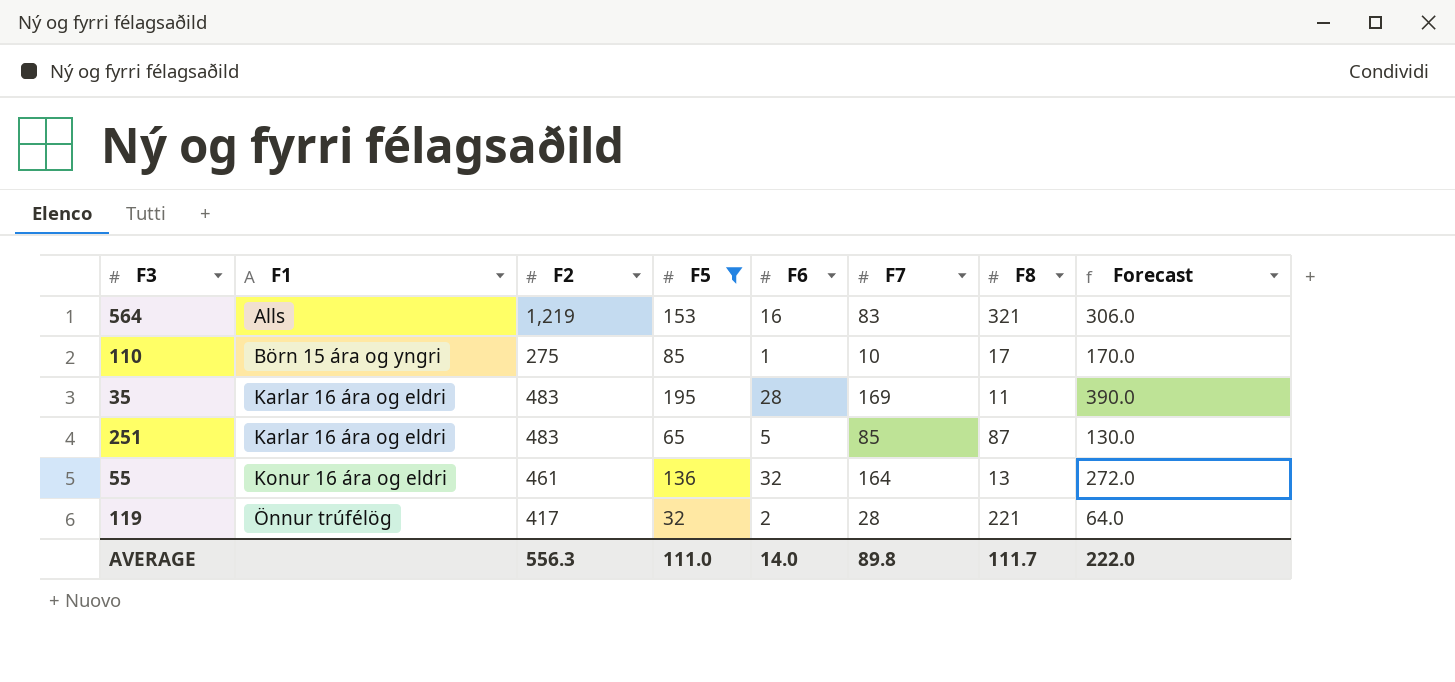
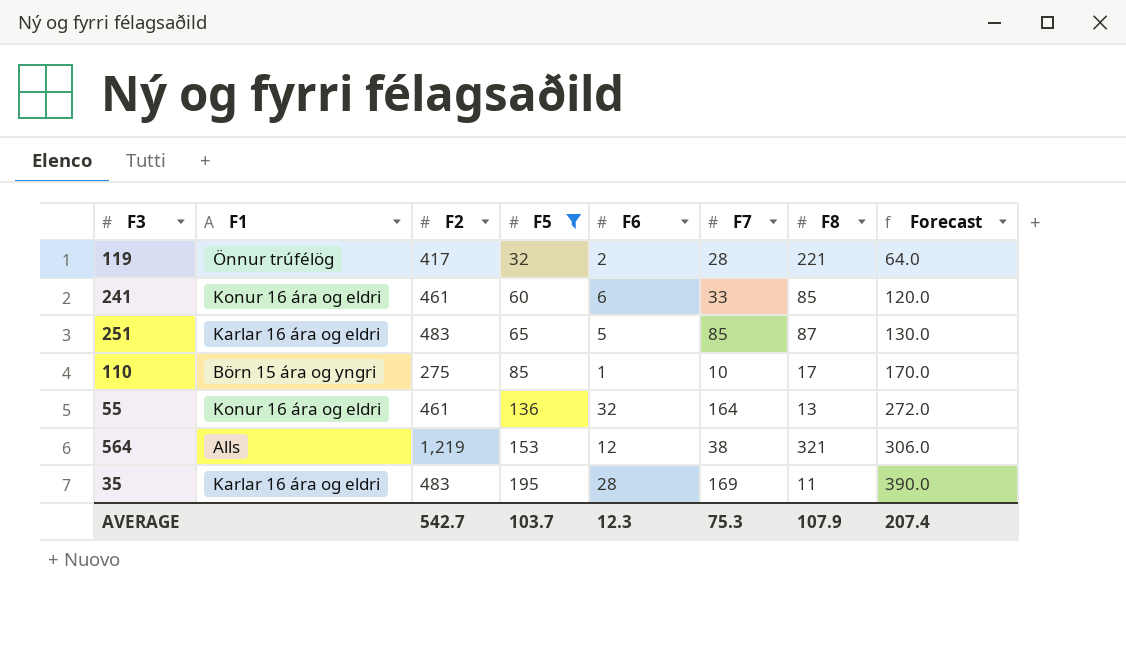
row order: F1 ascending -> F5 ascending
row 241: none -> Konur 16 ára og eldri | 461 | 60 | 6 | 33 | 85 | 120.0
564 | F6: 16 -> 12
564 | F7: 83 -> 38
AVERAGE | F2: 556.3 -> 542.7
AVERAGE | F5: 111.0 -> 103.7
AVERAGE | F6: 14.0 -> 12.3
AVERAGE | F7: 89.8 -> 75.3
AVERAGE | F8: 111.7 -> 107.9
AVERAGE | Forecast: 222.0 -> 207.4

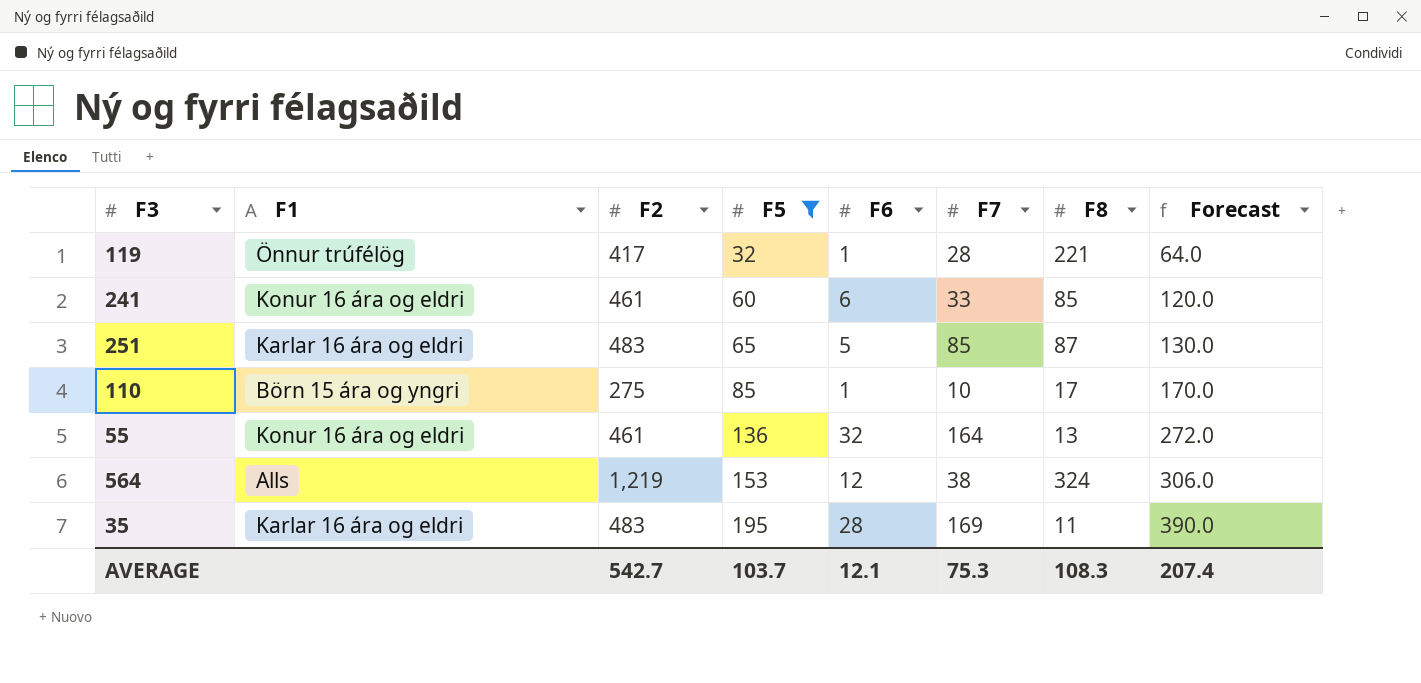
119 | F6: 2 -> 1
564 | F8: 321 -> 324
AVERAGE | F6: 12.3 -> 12.1
AVERAGE | F8: 107.9 -> 108.3

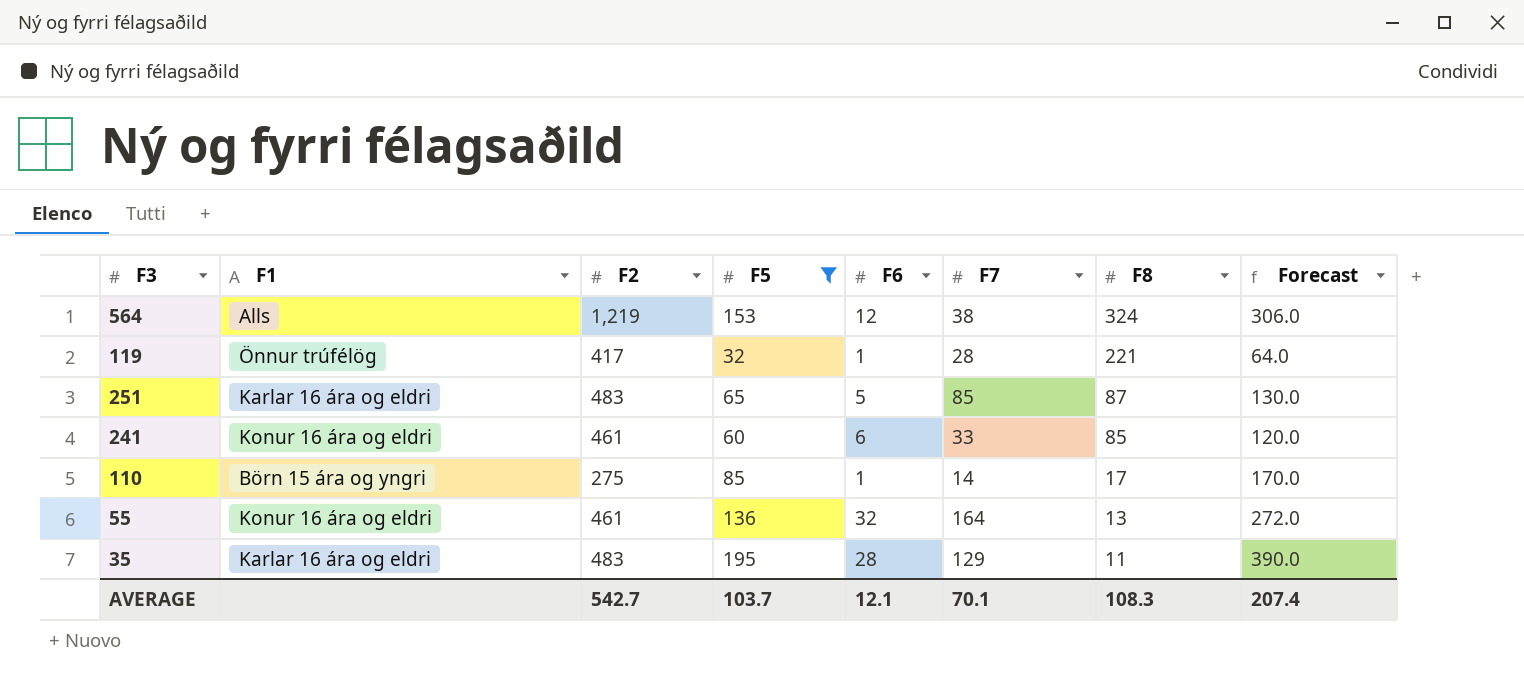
row order: F5 ascending -> F8 descending
110 | F7: 10 -> 14
35 | F7: 169 -> 129
AVERAGE | F7: 75.3 -> 70.1

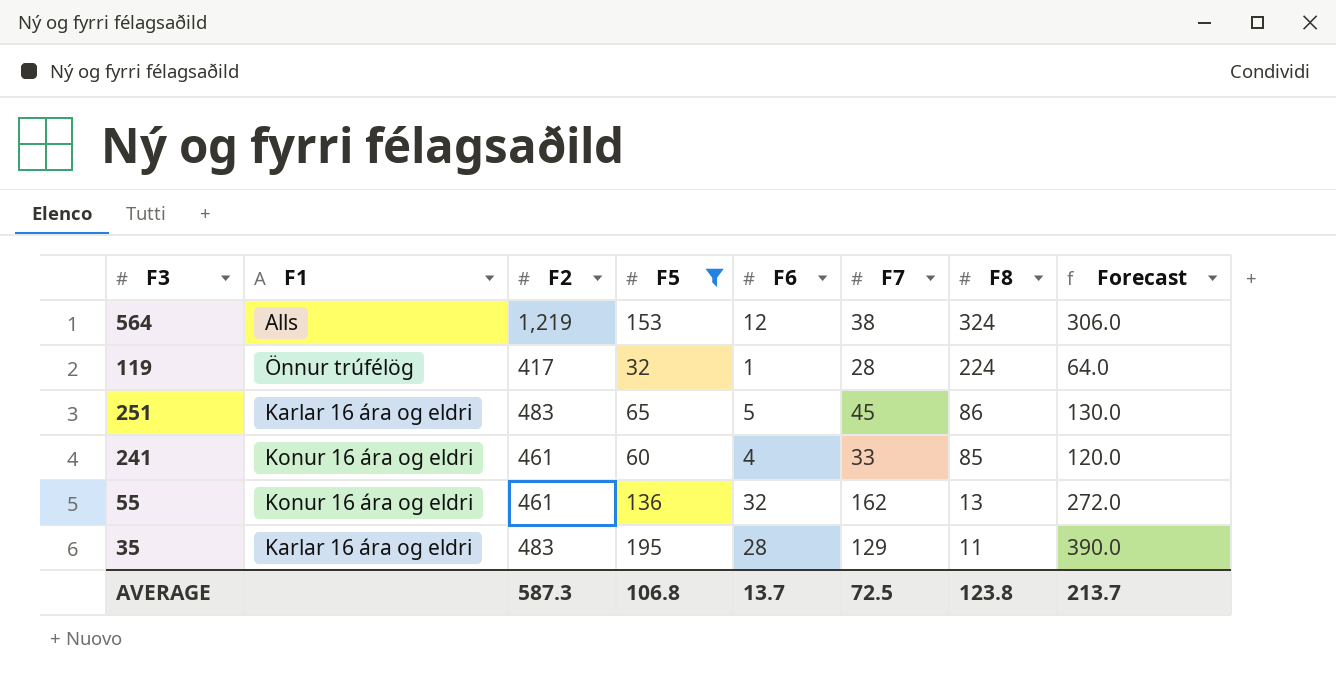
row 110: Börn 15 ára og yngri | 275 | 85 | 1 | 14 | 17 | 170.0 -> none
119 | F8: 221 -> 224
251 | F7: 85 -> 45
251 | F8: 87 -> 86
241 | F6: 6 -> 4
55 | F7: 164 -> 162
AVERAGE | F2: 542.7 -> 587.3
AVERAGE | F5: 103.7 -> 106.8
AVERAGE | F6: 12.1 -> 13.7
AVERAGE | F7: 70.1 -> 72.5
AVERAGE | F8: 108.3 -> 123.8
AVERAGE | Forecast: 207.4 -> 213.7

